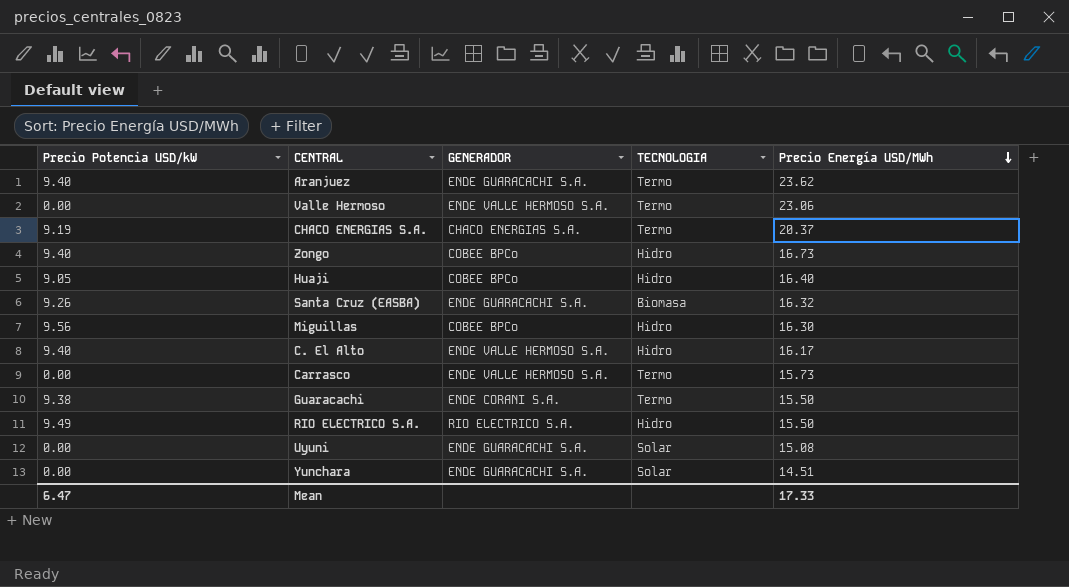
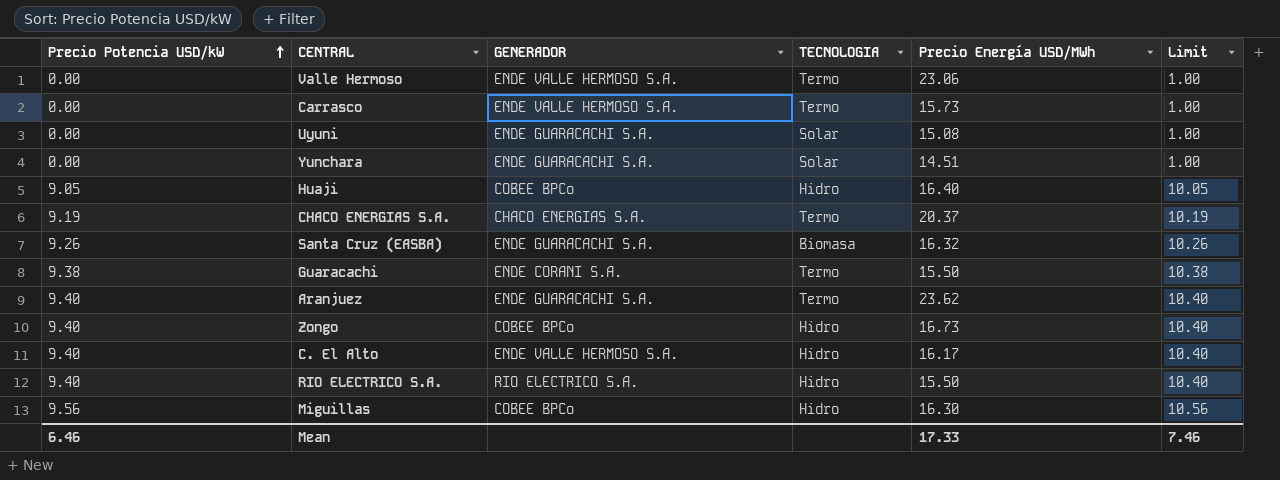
row order: Precio Energía USD/MWh descending -> Precio Potencia USD/kW ascending
column Limit | formula: none -> [Precio Potencia USD/kW] + 1
RIO ELECTRICO S.A. | Precio Potencia USD/kW: 9.49 -> 9.40
Mean | Precio Potencia USD/kW: 6.47 -> 6.46

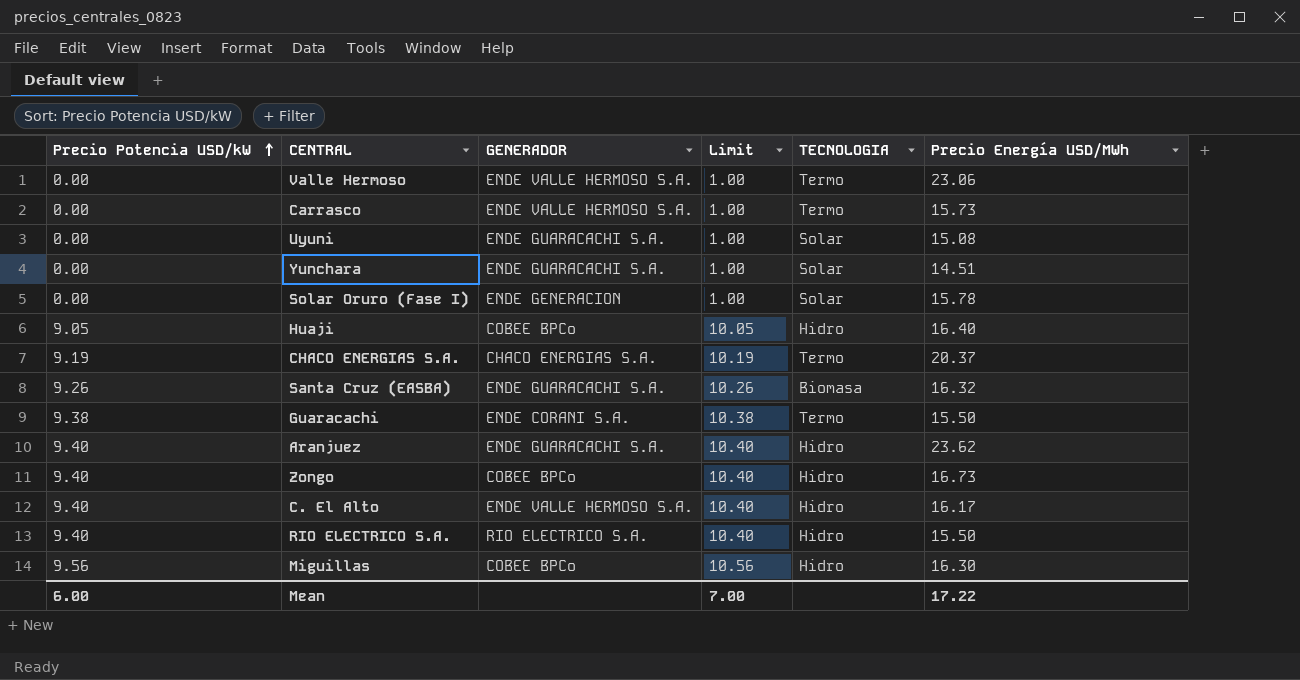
column Limit | position: 6 -> 4
row Solar Oruro (Fase I): none -> 0.00 | ENDE GENERACION | 1.00 | Solar | 15.78
Aranjuez | TECNOLOGIA: Termo -> Hidro
Mean | Precio Potencia USD/kW: 6.46 -> 6.00
Mean | Limit: 7.46 -> 7.00
Mean | Precio Energía USD/MWh: 17.33 -> 17.22

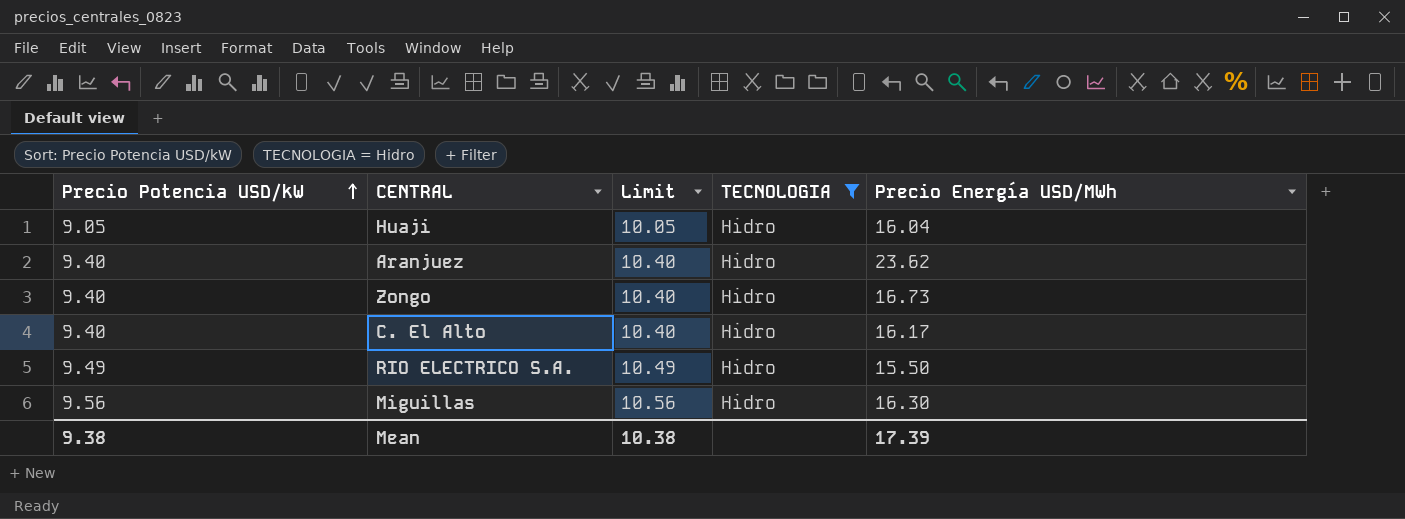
filter: none -> TECNOLOGIA = Hidro
column GENERADOR | position: 3 -> none
Huaji | Precio Energía USD/MWh: 16.40 -> 16.04
RIO ELECTRICO S.A. | Precio Potencia USD/kW: 9.40 -> 9.49
RIO ELECTRICO S.A. | Limit: 10.40 -> 10.49
Mean | Precio Potencia USD/kW: 6.00 -> 9.38
Mean | Limit: 7.00 -> 10.38
Mean | Precio Energía USD/MWh: 17.22 -> 17.39

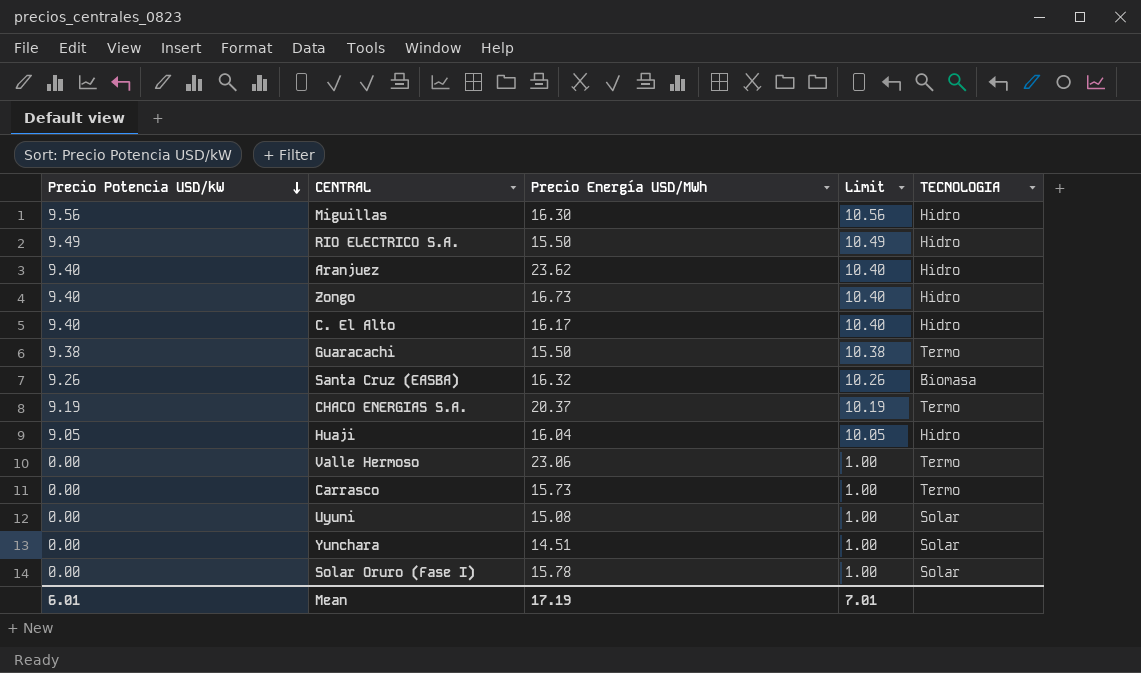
filter: TECNOLOGIA = Hidro -> none
row order: Precio Potencia USD/kW ascending -> Precio Potencia USD/kW descending
column Precio Energía USD/MWh | position: 5 -> 3
Mean | Precio Potencia USD/kW: 9.38 -> 6.01
Mean | Precio Energía USD/MWh: 17.39 -> 17.19
Mean | Limit: 10.38 -> 7.01

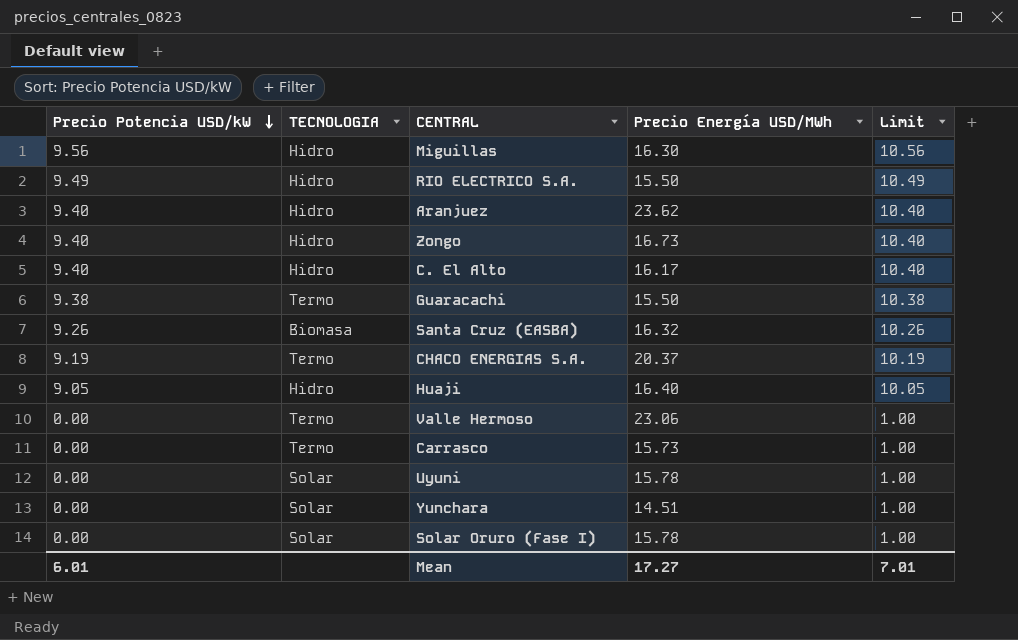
column TECNOLOGIA | position: 5 -> 2
Huaji | Precio Energía USD/MWh: 16.04 -> 16.40
Uyuni | Precio Energía USD/MWh: 15.08 -> 15.78
Mean | Precio Energía USD/MWh: 17.19 -> 17.27

